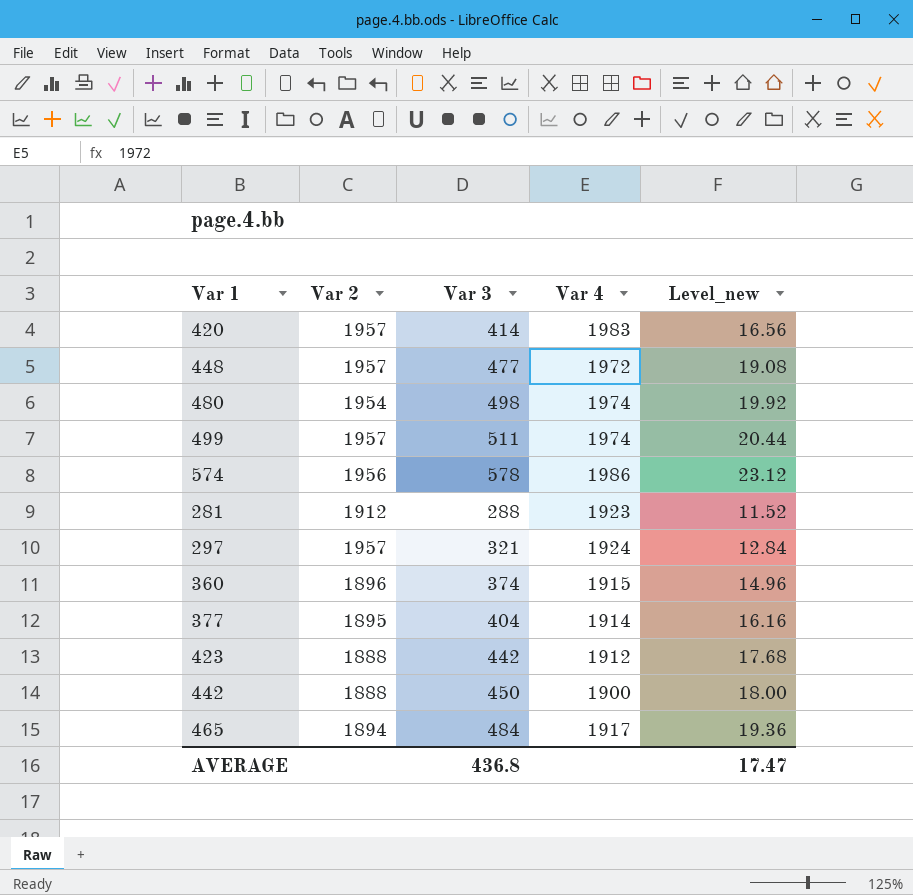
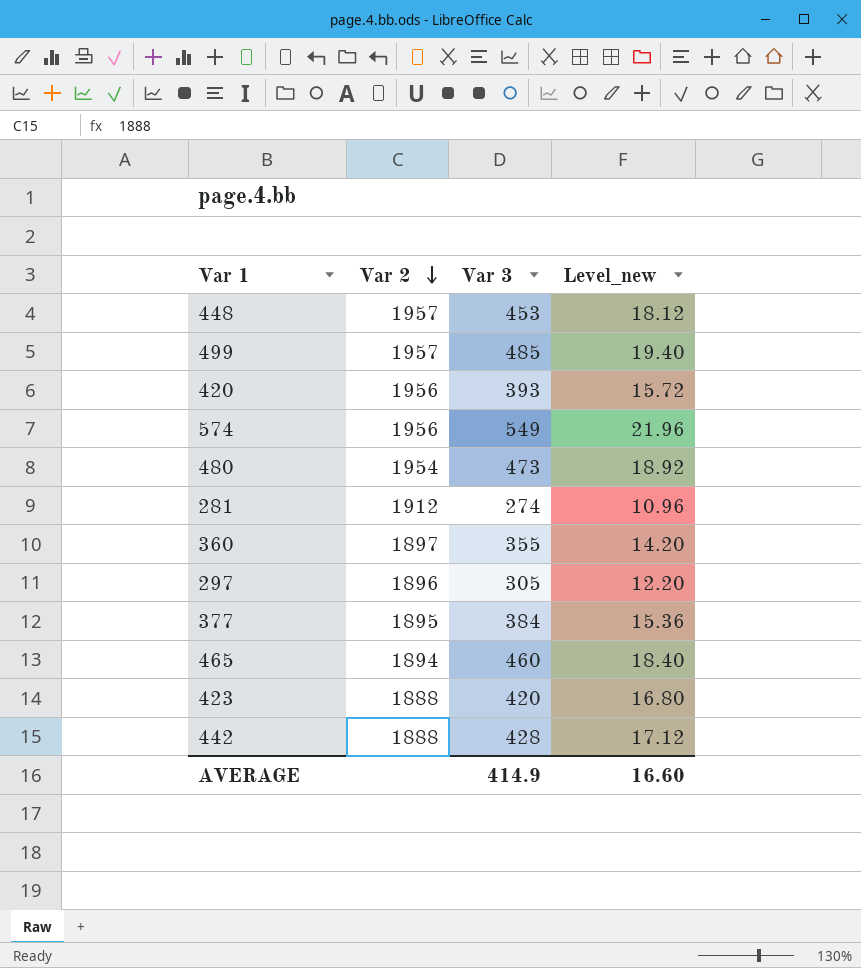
row order: none -> Var 2 descending
column Var 4 | position: 4 -> none
448 | Var 3: 477 -> 453
448 | Level_new: 19.08 -> 18.12
499 | Var 3: 511 -> 485
499 | Level_new: 20.44 -> 19.40
420 | Var 2: 1957 -> 1956
420 | Var 3: 414 -> 393
420 | Level_new: 16.56 -> 15.72
574 | Var 3: 578 -> 549
574 | Level_new: 23.12 -> 21.96
480 | Var 3: 498 -> 473
480 | Level_new: 19.92 -> 18.92
281 | Var 3: 288 -> 274
281 | Level_new: 11.52 -> 10.96
360 | Var 2: 1896 -> 1897
360 | Var 3: 374 -> 355
360 | Level_new: 14.96 -> 14.20
297 | Var 2: 1957 -> 1896
297 | Var 3: 321 -> 305
297 | Level_new: 12.84 -> 12.20
377 | Var 3: 404 -> 384
377 | Level_new: 16.16 -> 15.36
465 | Var 3: 484 -> 460
465 | Level_new: 19.36 -> 18.40
423 | Var 3: 442 -> 420
423 | Level_new: 17.68 -> 16.80
442 | Var 3: 450 -> 428
442 | Level_new: 18.00 -> 17.12
AVERAGE | Var 3: 436.8 -> 414.9
AVERAGE | Level_new: 17.47 -> 16.60

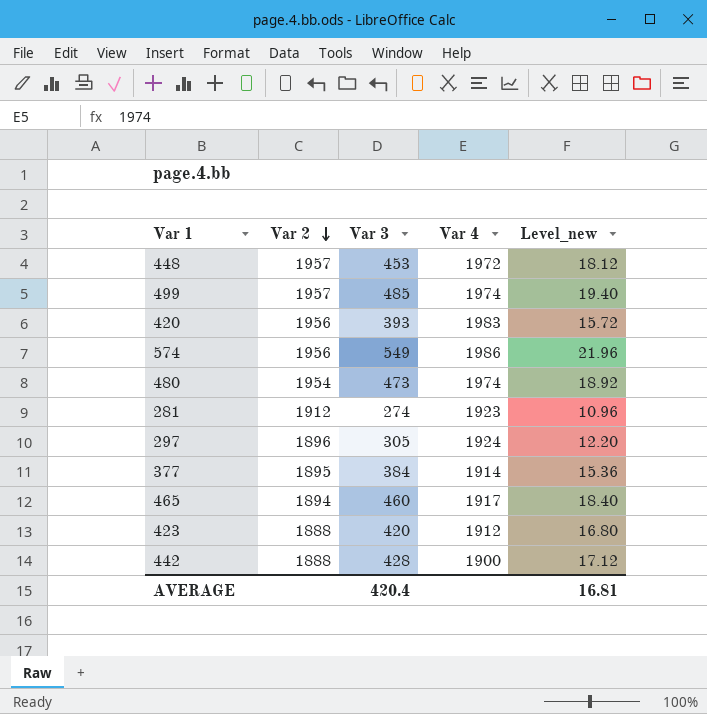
column Var 4 | position: none -> 4
row 360: 1897 | 355 | 14.20 -> none
AVERAGE | Var 3: 414.9 -> 420.4
AVERAGE | Level_new: 16.60 -> 16.81

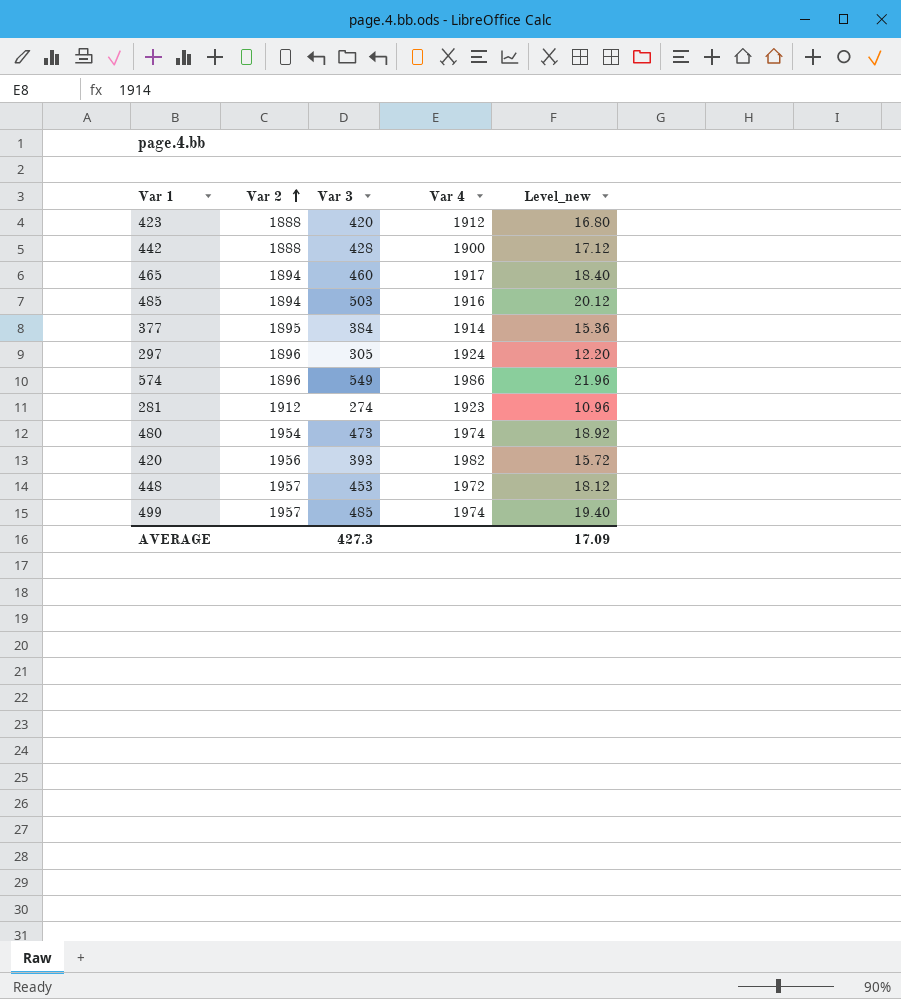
row order: Var 2 descending -> Var 2 ascending
row 485: none -> 1894 | 503 | 1916 | 20.12
574 | Var 2: 1956 -> 1896
420 | Var 4: 1983 -> 1982
AVERAGE | Var 3: 420.4 -> 427.3
AVERAGE | Level_new: 16.81 -> 17.09

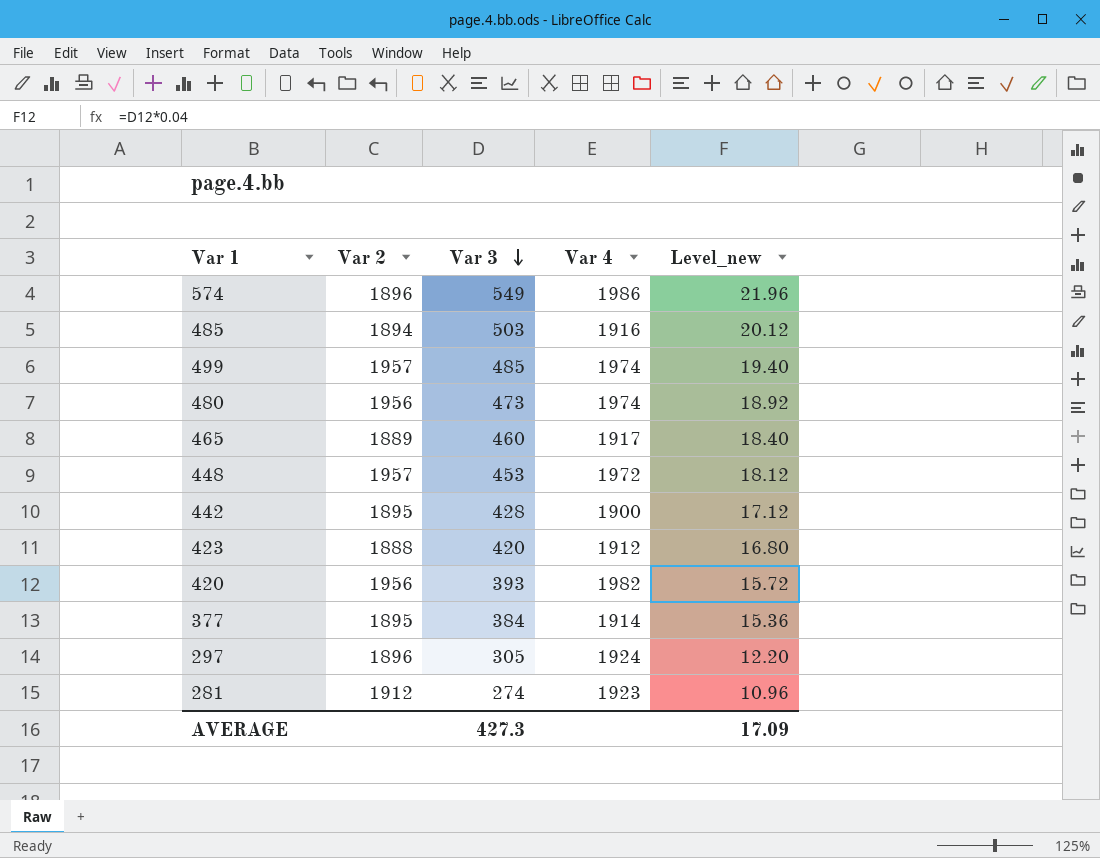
row order: Var 2 ascending -> Var 3 descending
480 | Var 2: 1954 -> 1956
465 | Var 2: 1894 -> 1889
442 | Var 2: 1888 -> 1895

